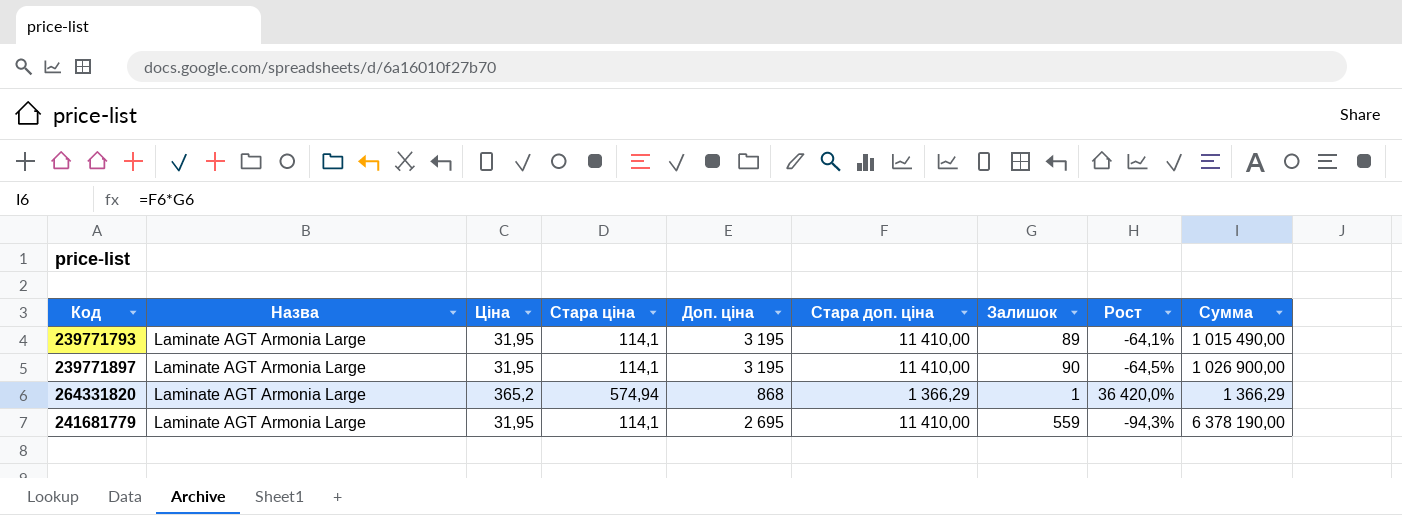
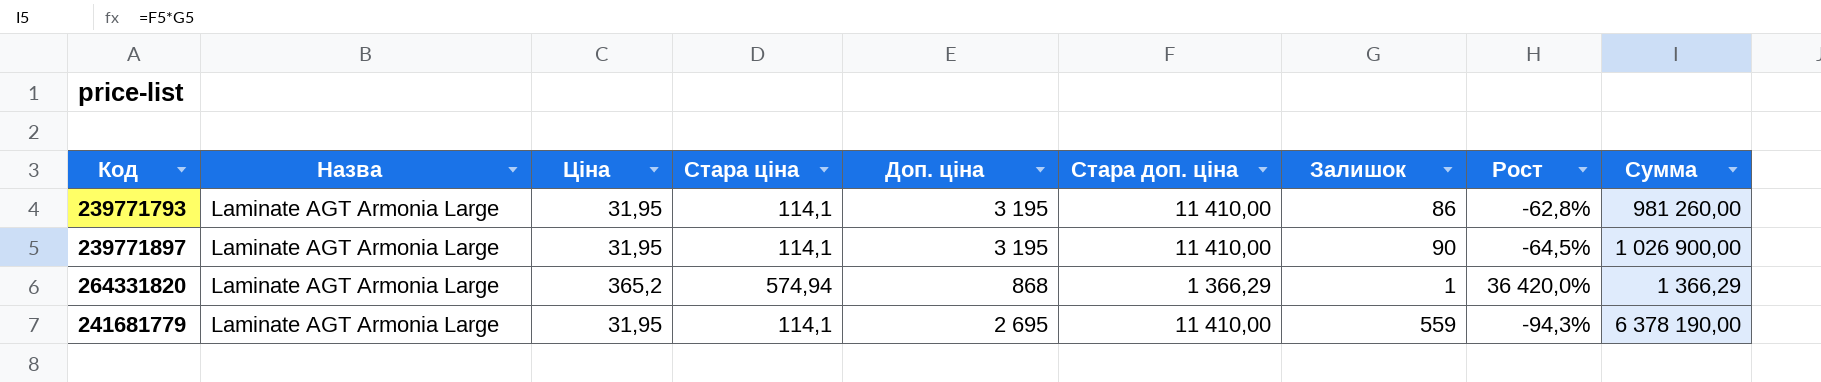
239771793 | Залишок: 89 -> 86
239771793 | Рост: -64,1% -> -62,8%
239771793 | Сумма: 1 015 490,00 -> 981 260,00

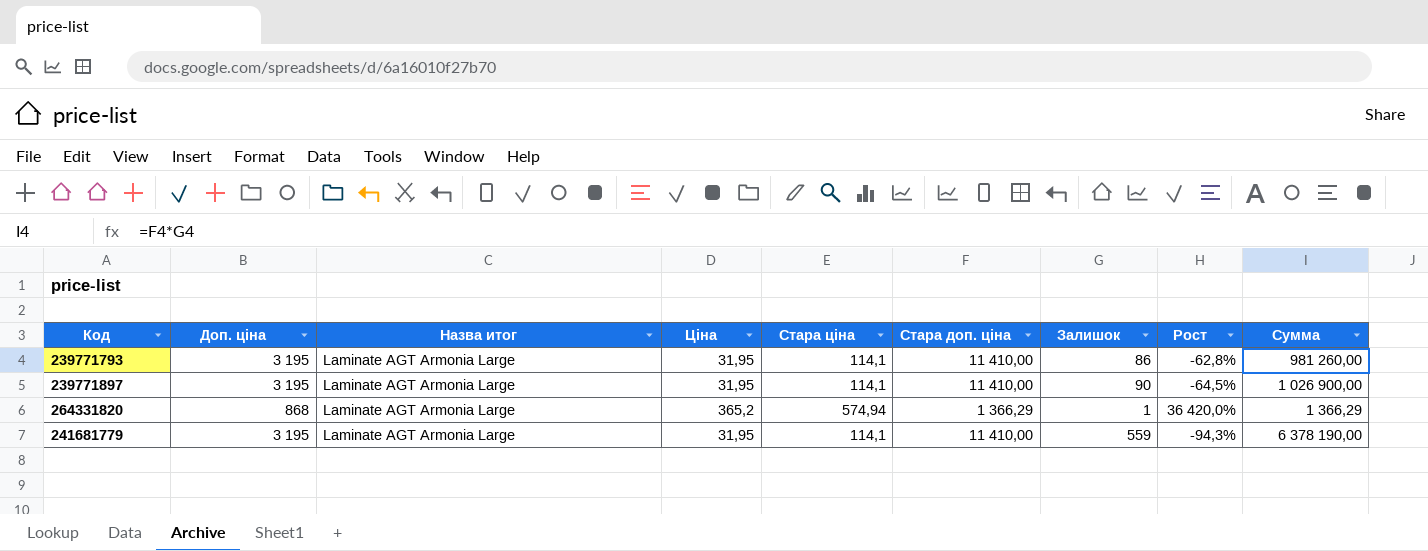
column Доп. ціна | position: 5 -> 2
column name: Назва -> Назва итог
241681779 | Доп. ціна: 2 695 -> 3 195

